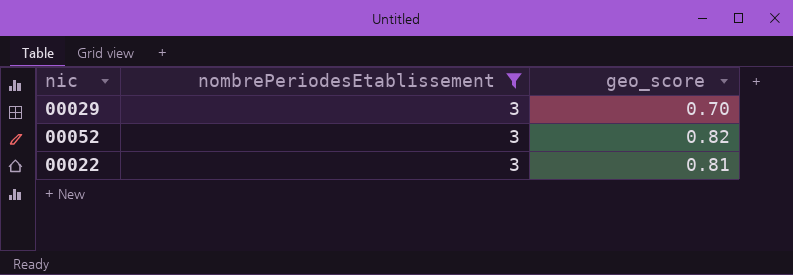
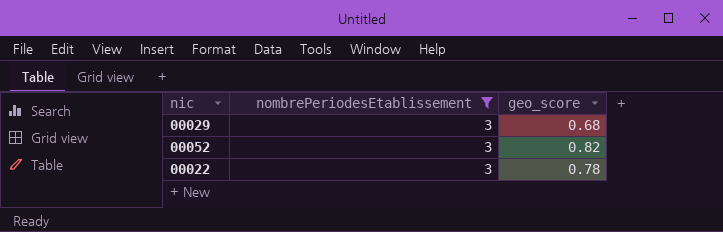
00029 | geo_score: 0.70 -> 0.68
00022 | geo_score: 0.81 -> 0.78

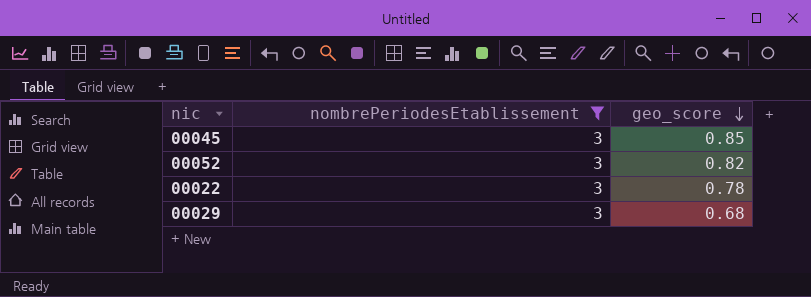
row order: none -> geo_score descending
row 00045: none -> 3 | 0.85

